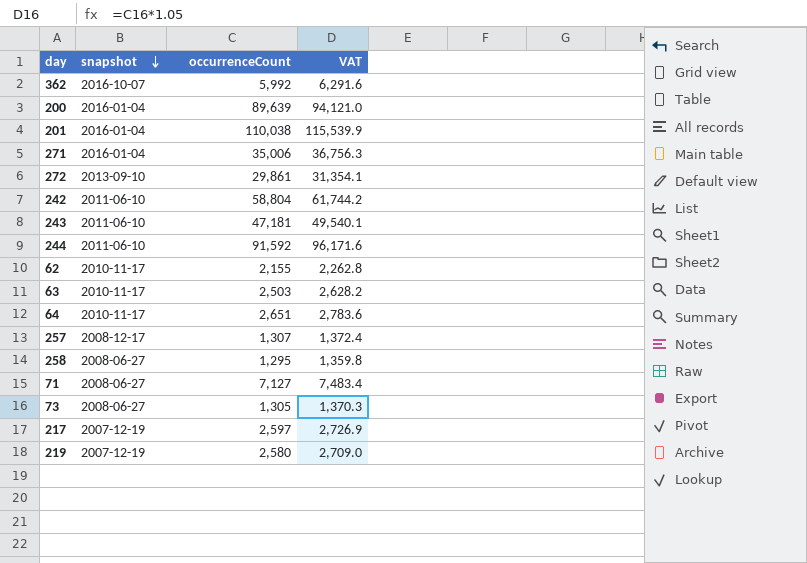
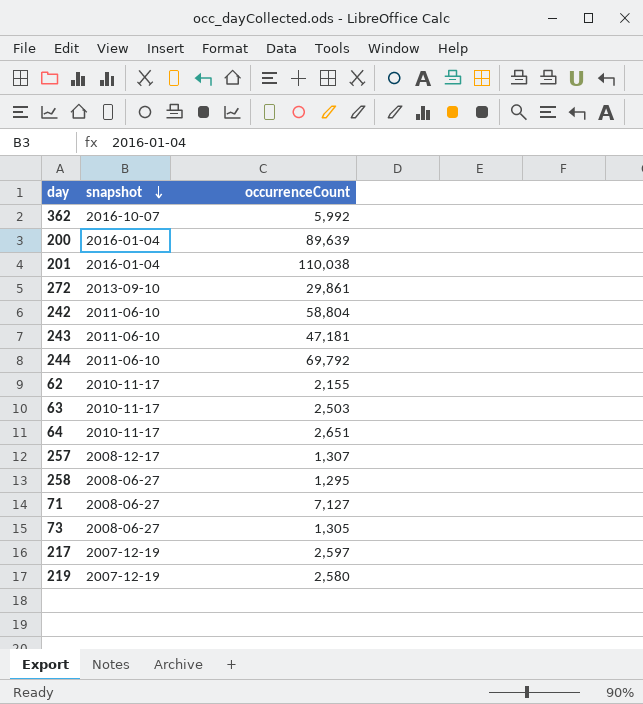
column VAT | formula: [occurrenceCount] * 1.05 -> none
row 271: 2016-01-04 | 35,006 | 36,756.3 -> none
244 | occurrenceCount: 91,592 -> 69,792

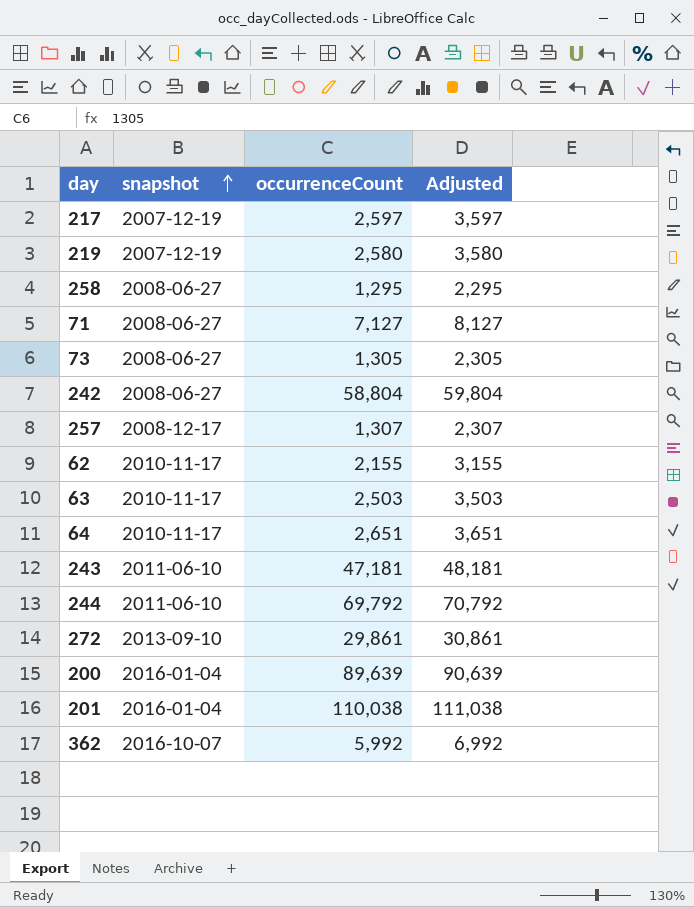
row order: snapshot descending -> snapshot ascending
column Adjusted | formula: none -> [occurrenceCount] + 1000
242 | snapshot: 2011-06-10 -> 2008-06-27

